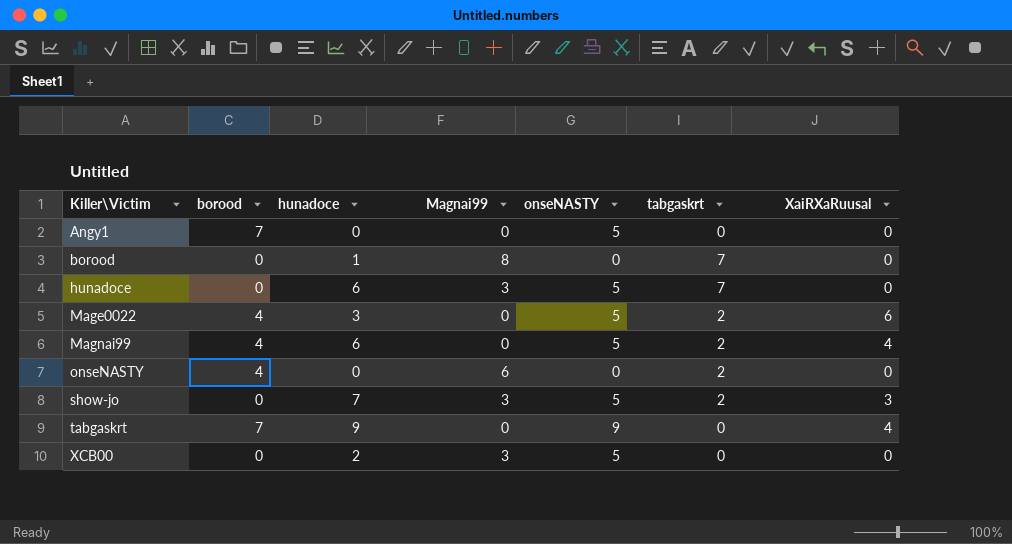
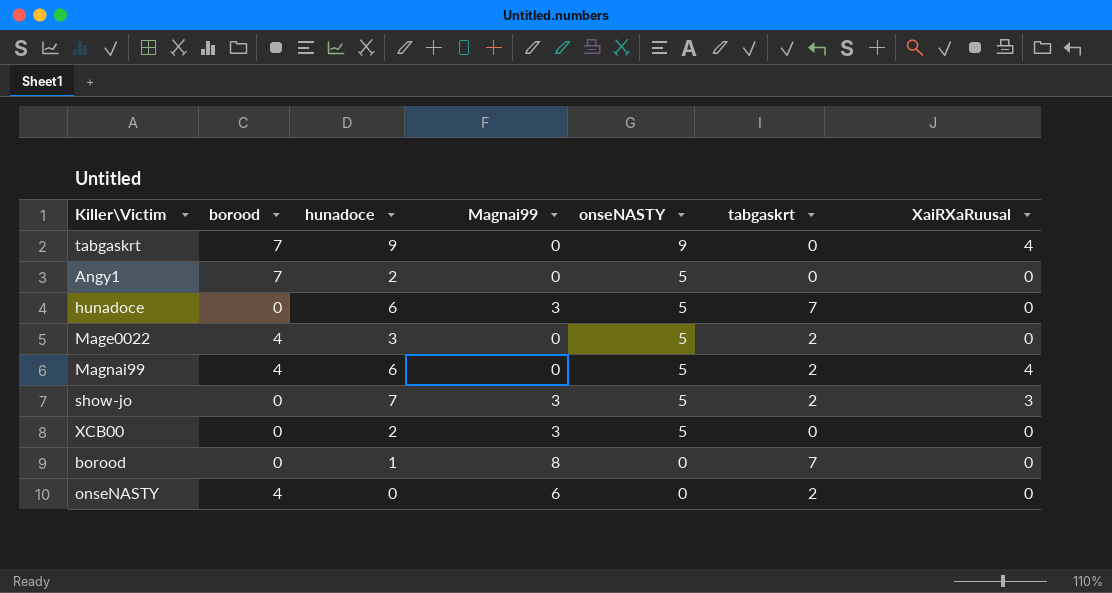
row order: Killer\Victim ascending -> onseNASTY descending
Angy1 | hunadoce: 0 -> 2
Mage0022 | XaiRXaRuusal: 6 -> 0

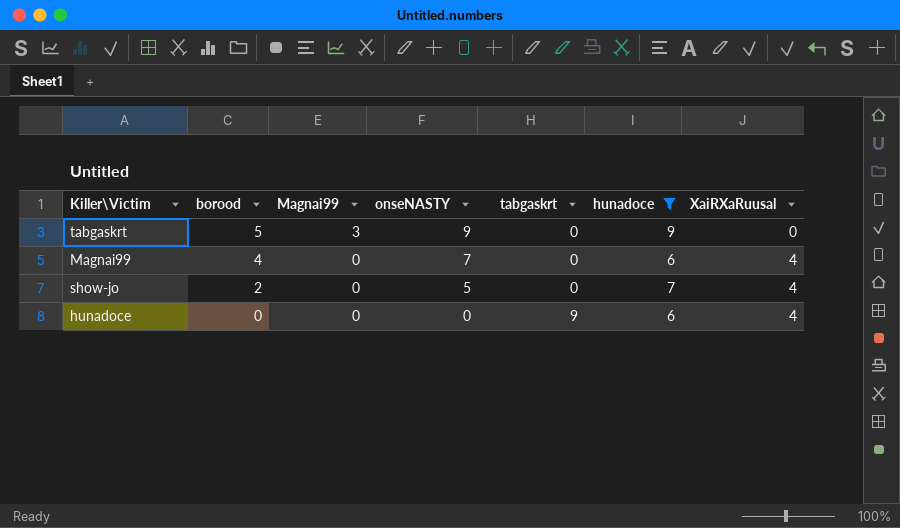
filter: none -> hunadoce >= 6
row order: onseNASTY descending -> borood descending
column hunadoce | position: 3 -> 6
tabgaskrt | borood: 7 -> 5
tabgaskrt | Magnai99: 0 -> 3
tabgaskrt | XaiRXaRuusal: 4 -> 0
Magnai99 | onseNASTY: 5 -> 7
Magnai99 | tabgaskrt: 2 -> 0
show-jo | borood: 0 -> 2
show-jo | Magnai99: 3 -> 0
show-jo | tabgaskrt: 2 -> 0
show-jo | XaiRXaRuusal: 3 -> 4
hunadoce | Magnai99: 3 -> 0
hunadoce | onseNASTY: 5 -> 0
hunadoce | tabgaskrt: 7 -> 9
hunadoce | XaiRXaRuusal: 0 -> 4

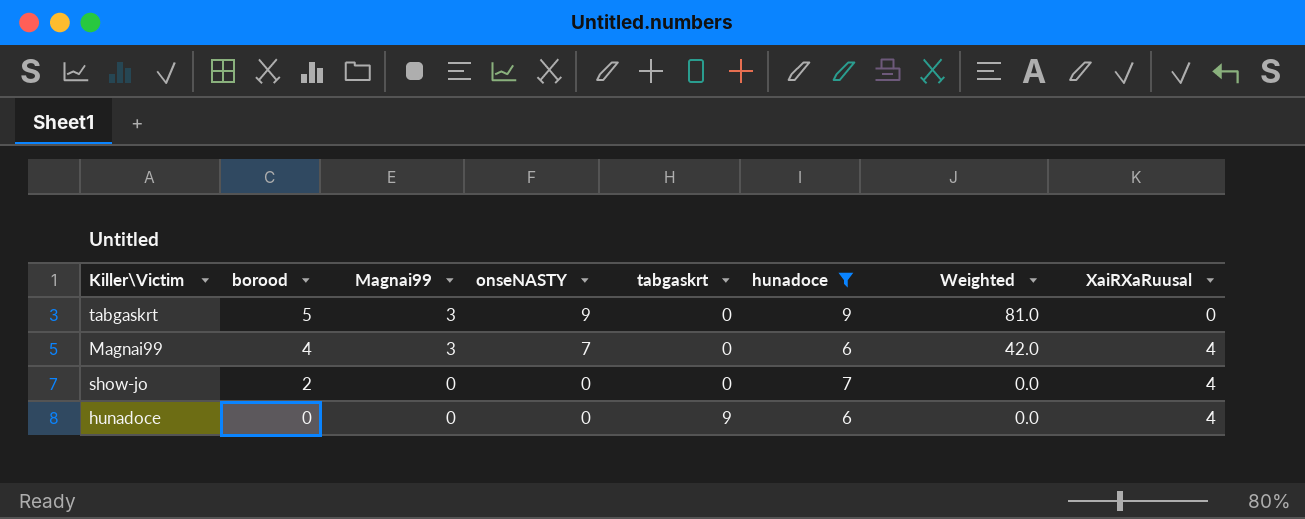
column Weighted | formula: none -> [onseNASTY] * [hunadoce]
Magnai99 | Magnai99: 0 -> 3
show-jo | onseNASTY: 5 -> 0

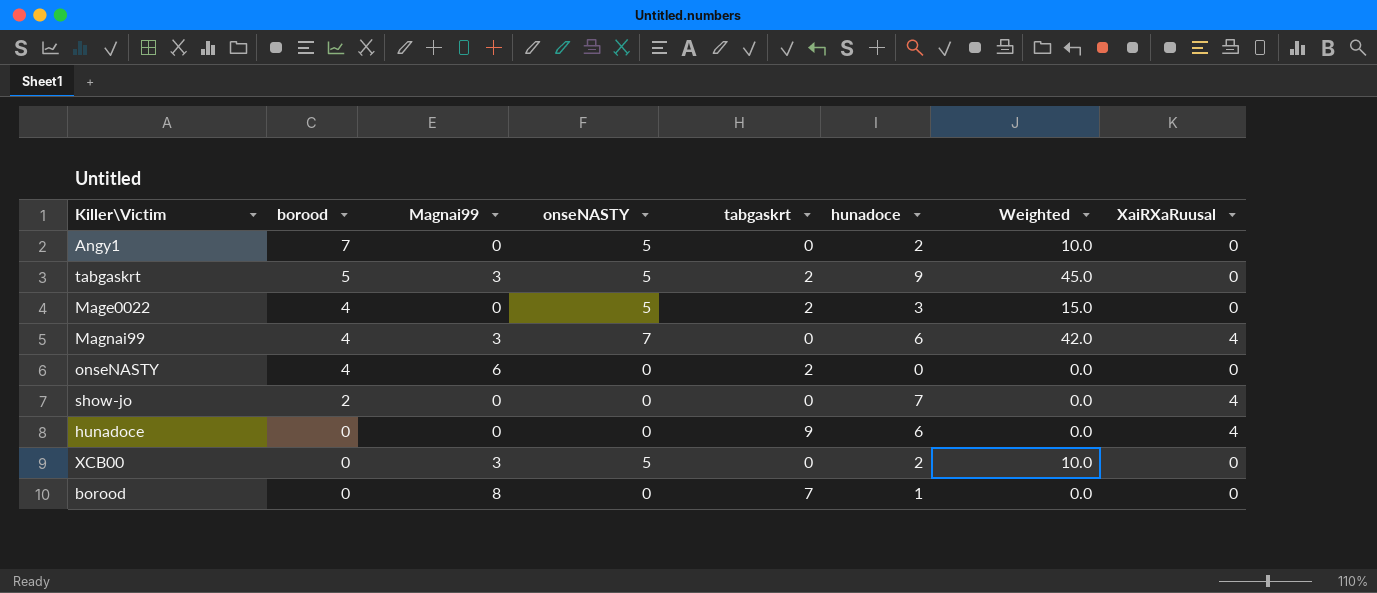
filter: hunadoce >= 6 -> none
tabgaskrt | onseNASTY: 9 -> 5
tabgaskrt | tabgaskrt: 0 -> 2
tabgaskrt | Weighted: 81.0 -> 45.0

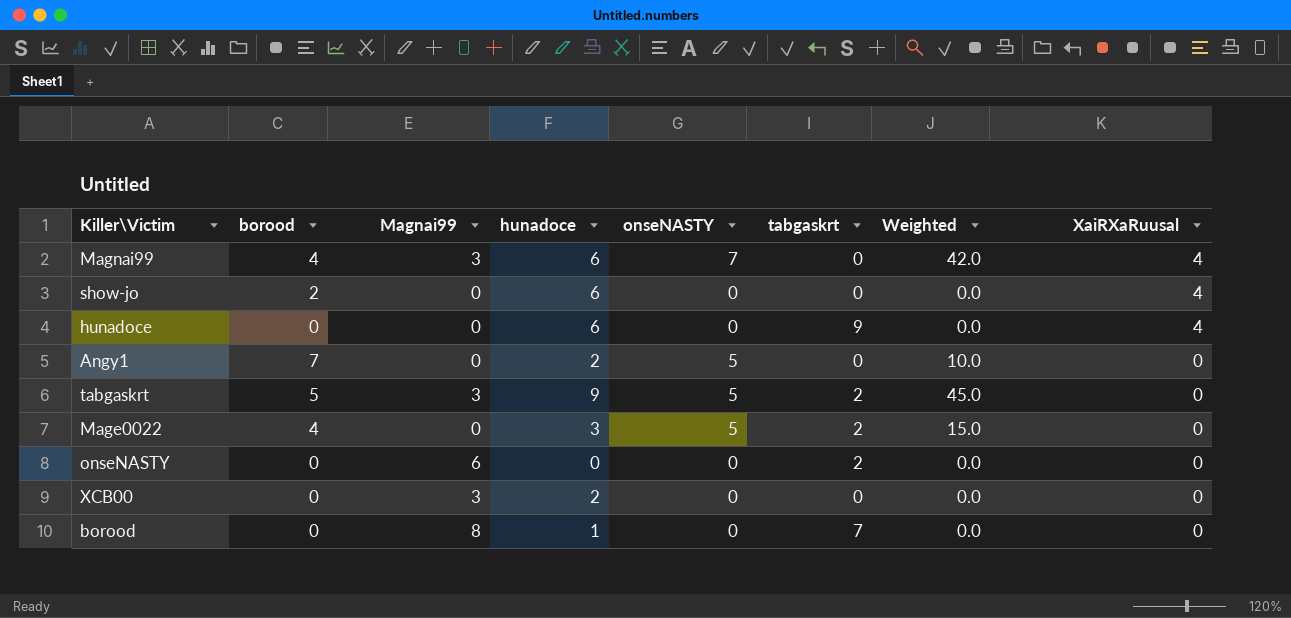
row order: borood descending -> XaiRXaRuusal descending
column hunadoce | position: 6 -> 4
show-jo | hunadoce: 7 -> 6
onseNASTY | borood: 4 -> 0
XCB00 | onseNASTY: 5 -> 0
XCB00 | Weighted: 10.0 -> 0.0

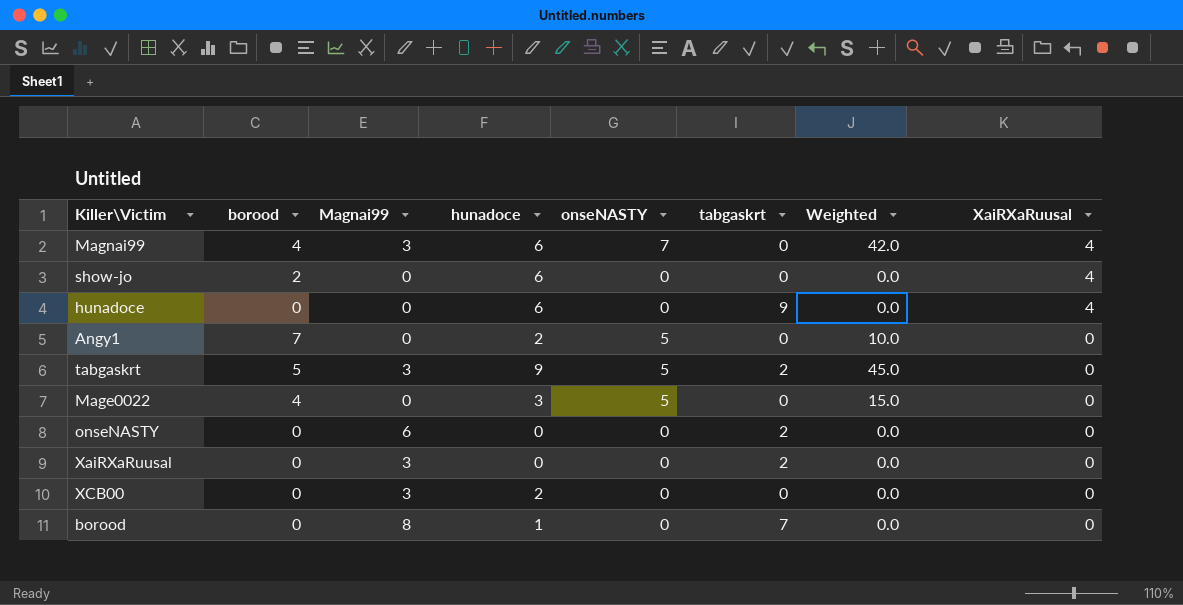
Mage0022 | tabgaskrt: 2 -> 0
row XaiRXaRuusal: none -> 0 | 3 | 0 | 0 | 2 | 0.0 | 0

